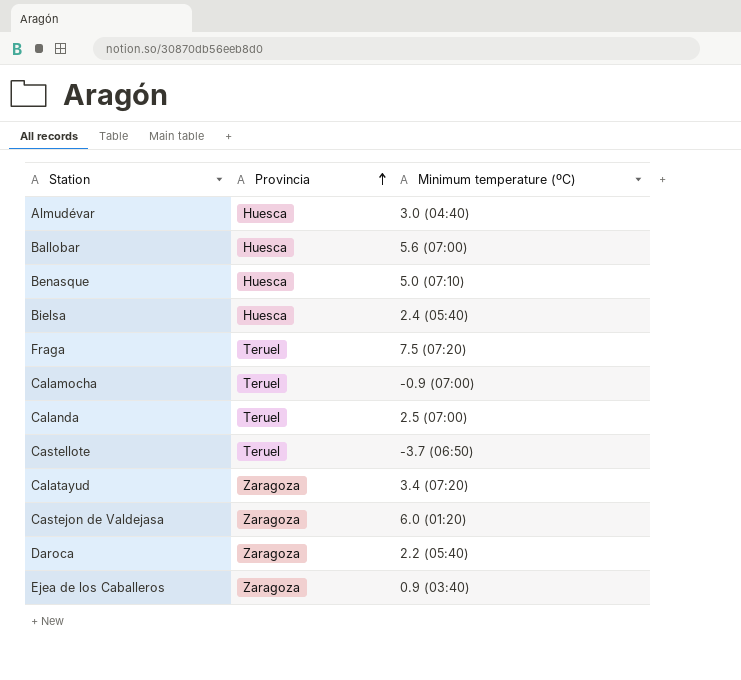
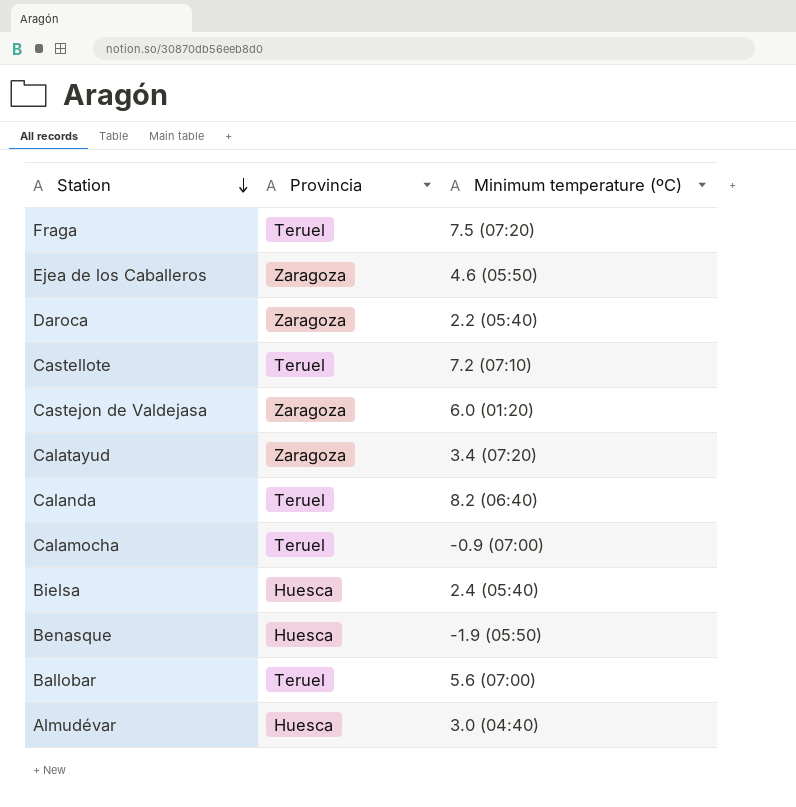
row order: Provincia ascending -> Station descending
Ejea de los Caballeros | Minimum temperature (ºC): 0.9 (03:40) -> 4.6 (05:50)
Castellote | Minimum temperature (ºC): -3.7 (06:50) -> 7.2 (07:10)
Calanda | Minimum temperature (ºC): 2.5 (07:00) -> 8.2 (06:40)
Benasque | Minimum temperature (ºC): 5.0 (07:10) -> -1.9 (05:50)
Ballobar | Provincia: Huesca -> Teruel

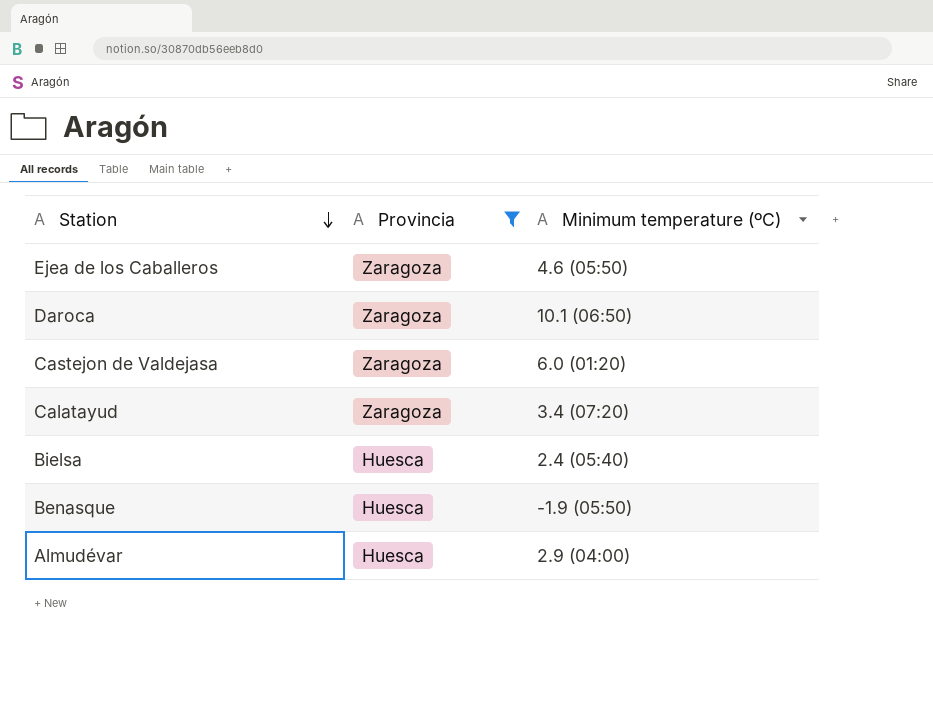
filter: none -> Provincia != Teruel
Daroca | Minimum temperature (ºC): 2.2 (05:40) -> 10.1 (06:50)
Almudévar | Minimum temperature (ºC): 3.0 (04:40) -> 2.9 (04:00)

